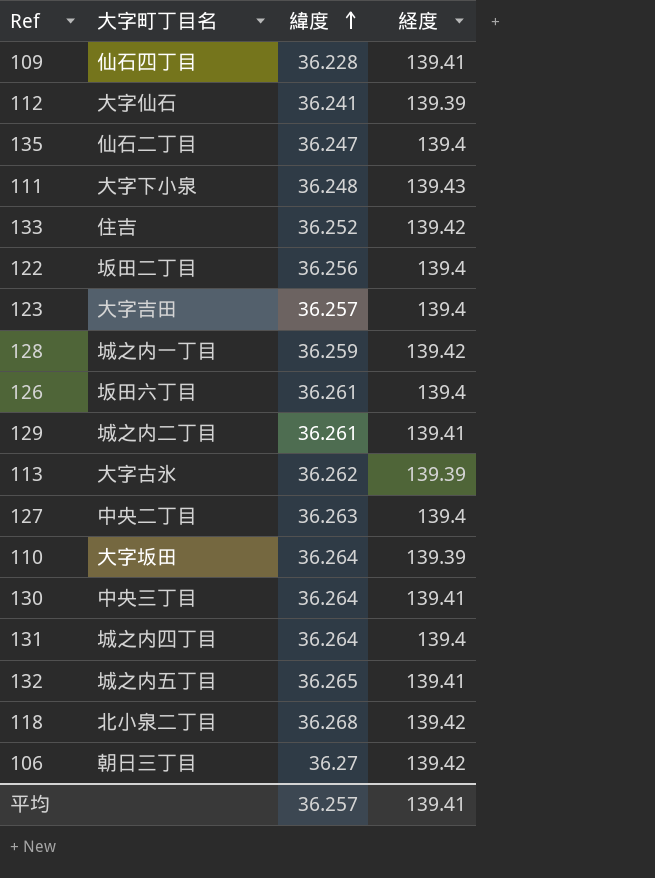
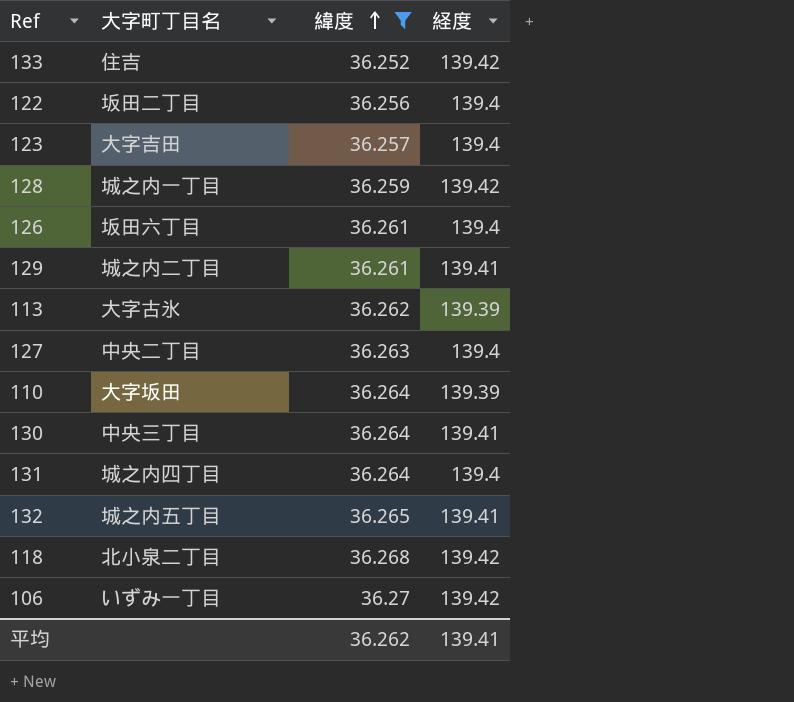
filter: none -> 緯度 >= 36.252
106 | 大字町丁目名: 朝日三丁目 -> いずみ一丁目
平均 | 緯度: 36.257 -> 36.262

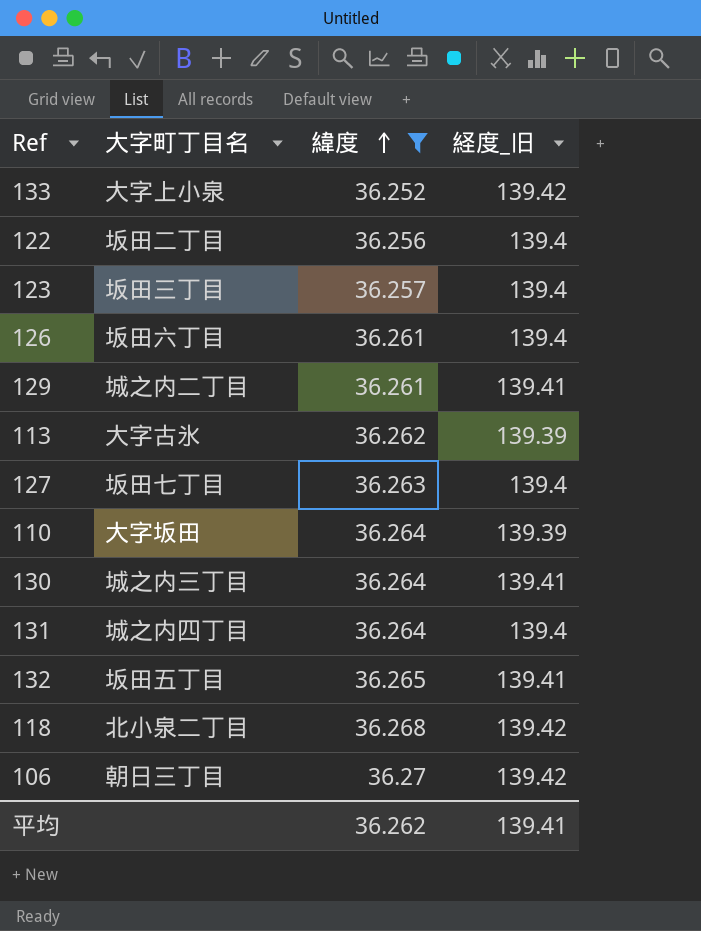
column name: 経度 -> 経度_旧
row 128: 城之内一丁目 | 36.259 | 139.42 -> none
133 | 大字町丁目名: 住吉 -> 大字上小泉
123 | 大字町丁目名: 大字吉田 -> 坂田三丁目
127 | 大字町丁目名: 中央二丁目 -> 坂田七丁目
130 | 大字町丁目名: 中央三丁目 -> 城之内三丁目
132 | 大字町丁目名: 城之内五丁目 -> 坂田五丁目
106 | 大字町丁目名: いずみ一丁目 -> 朝日三丁目

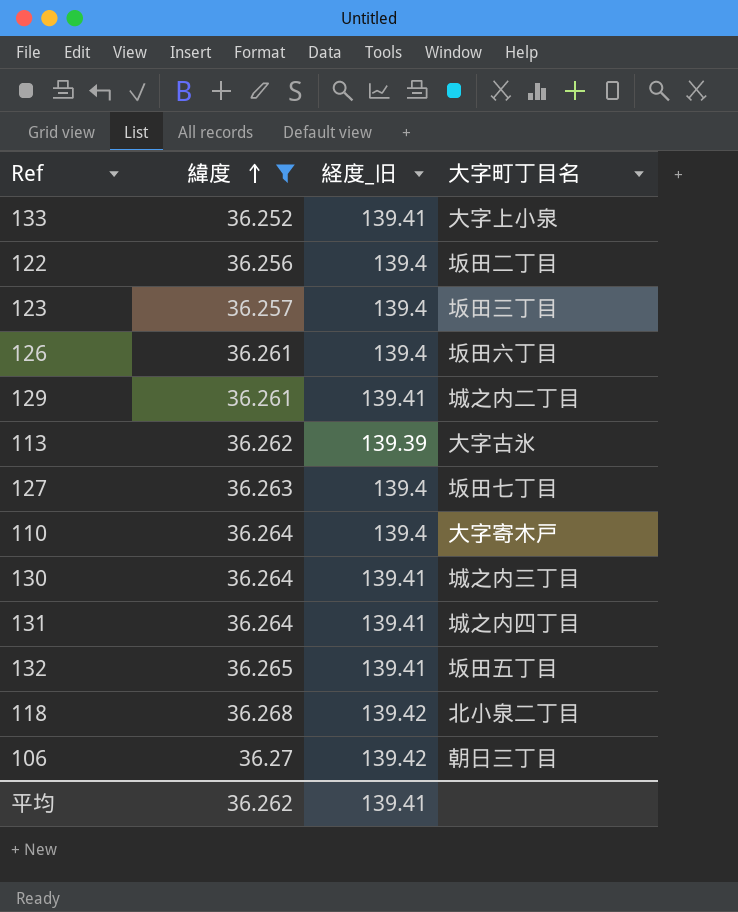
column 大字町丁目名 | position: 2 -> 4
133 | 経度_旧: 139.42 -> 139.41
110 | 経度_旧: 139.39 -> 139.4
110 | 大字町丁目名: 大字坂田 -> 大字寄木戸
131 | 経度_旧: 139.4 -> 139.41

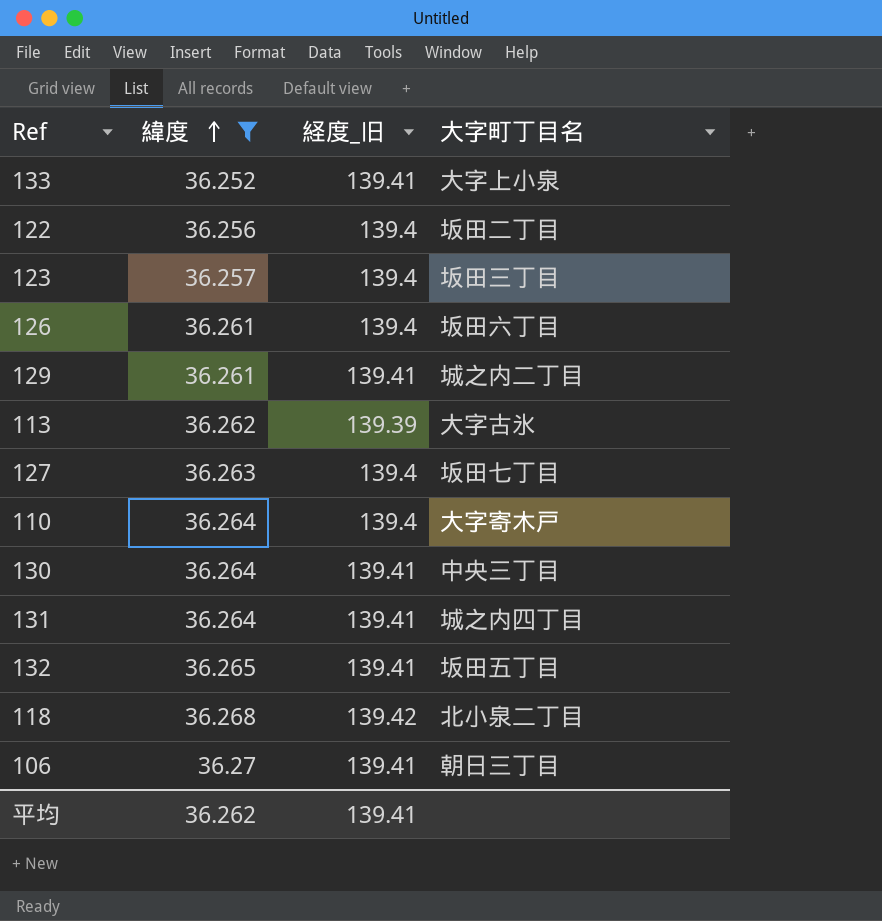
130 | 大字町丁目名: 城之内三丁目 -> 中央三丁目
106 | 経度_旧: 139.42 -> 139.41

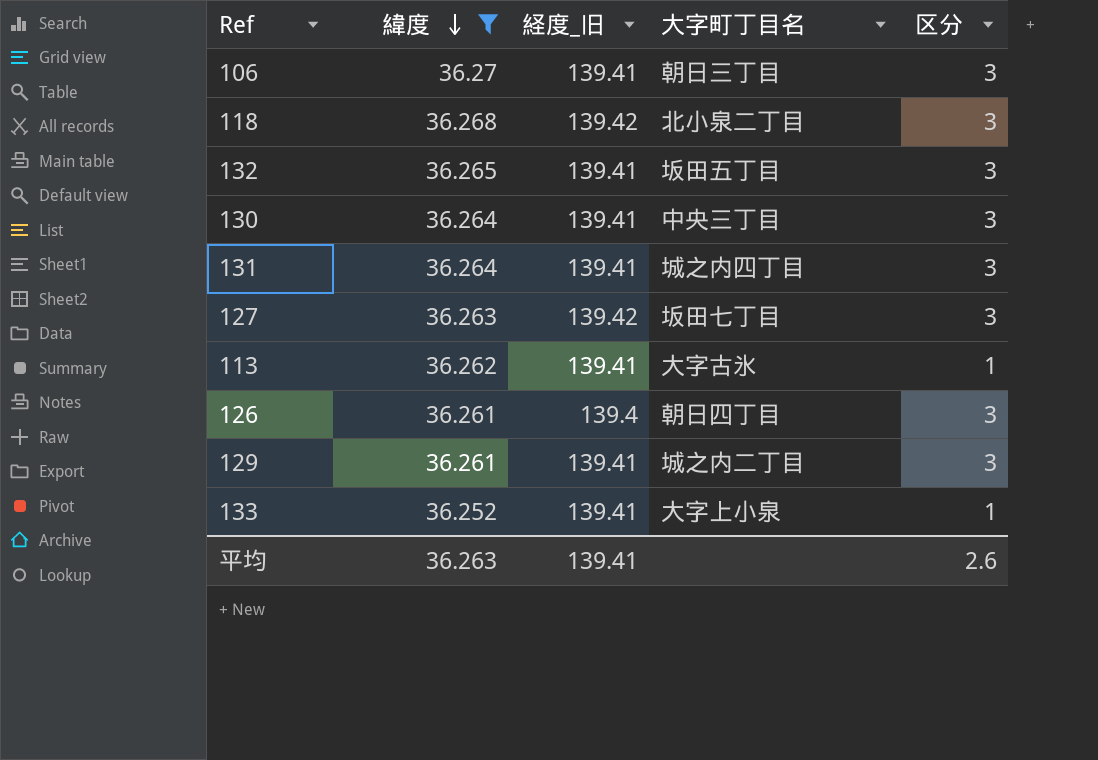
row order: 緯度 ascending -> 緯度 descending
column 区分 | position: none -> 5
row 122: 36.256 | 139.4 | 坂田二丁目 -> none
row 123: 36.257 | 139.4 | 坂田三丁目 -> none
row 110: 36.264 | 139.4 | 大字寄木戸 -> none
127 | 経度_旧: 139.4 -> 139.42
113 | 経度_旧: 139.39 -> 139.41
126 | 大字町丁目名: 坂田六丁目 -> 朝日四丁目
平均 | 緯度: 36.262 -> 36.263

